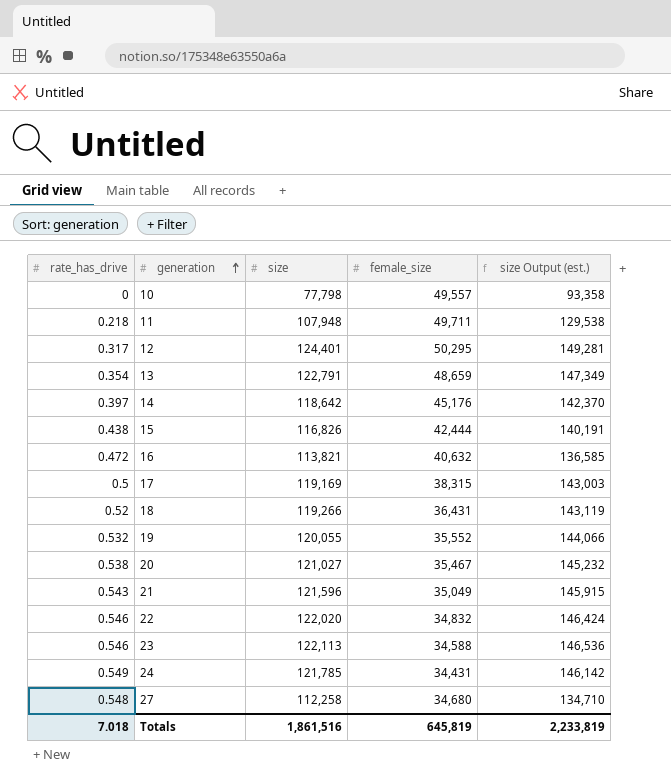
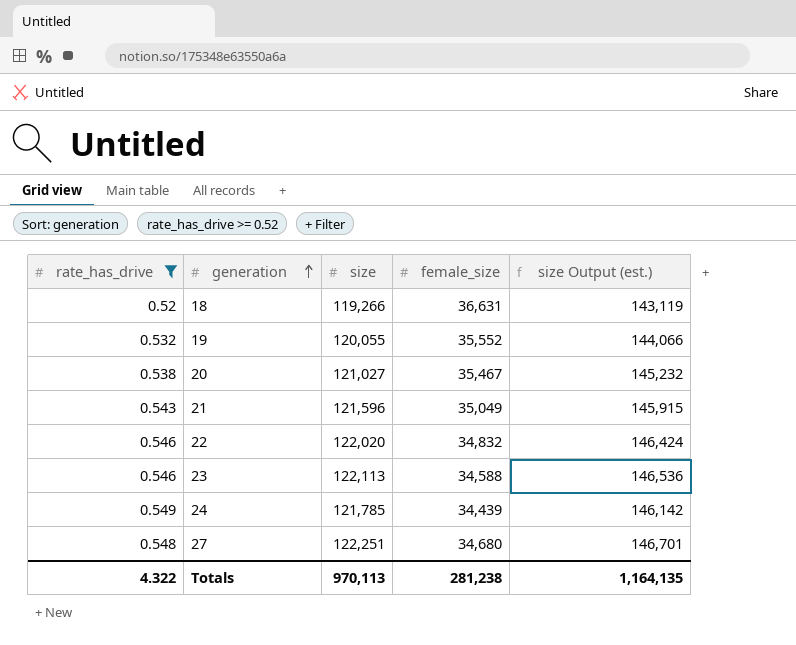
filter: none -> rate_has_drive >= 0.52
18 | female_size: 36,431 -> 36,631
24 | female_size: 34,431 -> 34,439
27 | size: 112,258 -> 122,251
27 | size Output (est.): 134,710 -> 146,701
Totals | rate_has_drive: 7.018 -> 4.322
Totals | size: 1,861,516 -> 970,113
Totals | female_size: 645,819 -> 281,238
Totals | size Output (est.): 2,233,819 -> 1,164,135

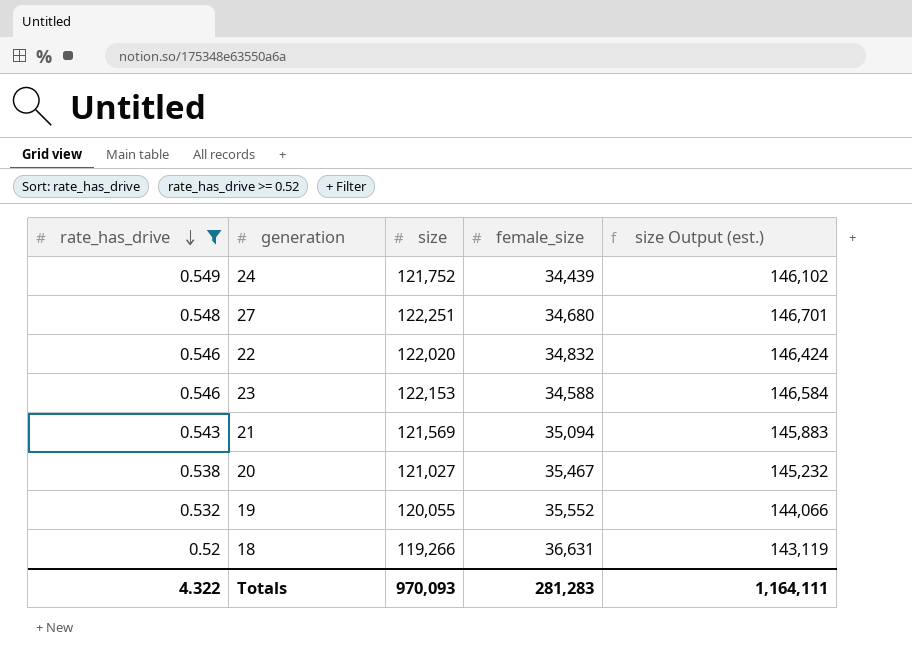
row order: generation ascending -> rate_has_drive descending
24 | size: 121,785 -> 121,752
24 | size Output (est.): 146,142 -> 146,102
23 | size: 122,113 -> 122,153
23 | size Output (est.): 146,536 -> 146,584
21 | size: 121,596 -> 121,569
21 | female_size: 35,049 -> 35,094
21 | size Output (est.): 145,915 -> 145,883
Totals | size: 970,113 -> 970,093
Totals | female_size: 281,238 -> 281,283
Totals | size Output (est.): 1,164,135 -> 1,164,111

